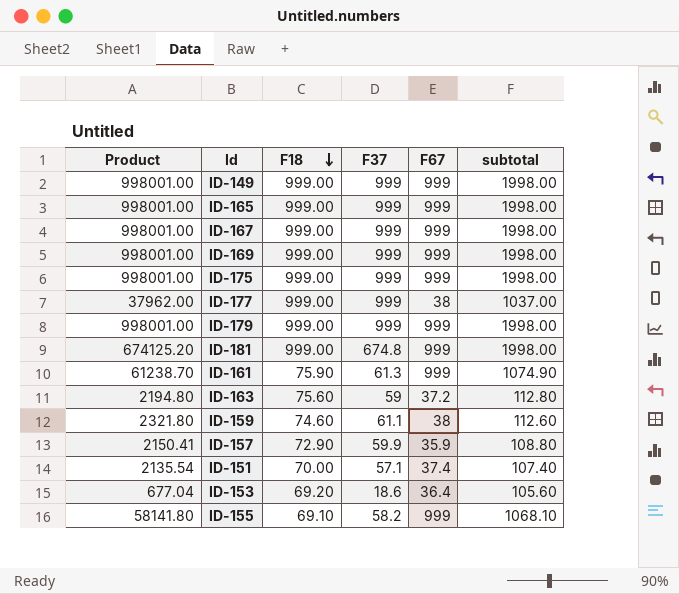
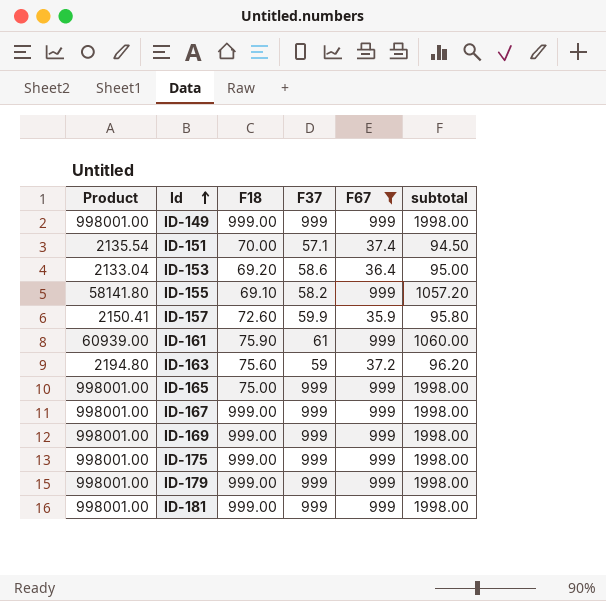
filter: none -> F67 != 38
row order: F18 descending -> Id ascending
column subtotal | formula: [F18] + [F67] -> [F37] + [F67]
ID-153 | Product: 677.04 -> 2133.04
ID-153 | F37: 18.6 -> 58.6
ID-157 | F18: 72.90 -> 72.60
ID-161 | Product: 61238.70 -> 60939.00
ID-161 | F37: 61.3 -> 61
ID-165 | F18: 999.00 -> 75.00
ID-181 | Product: 674125.20 -> 998001.00
ID-181 | F37: 674.8 -> 999

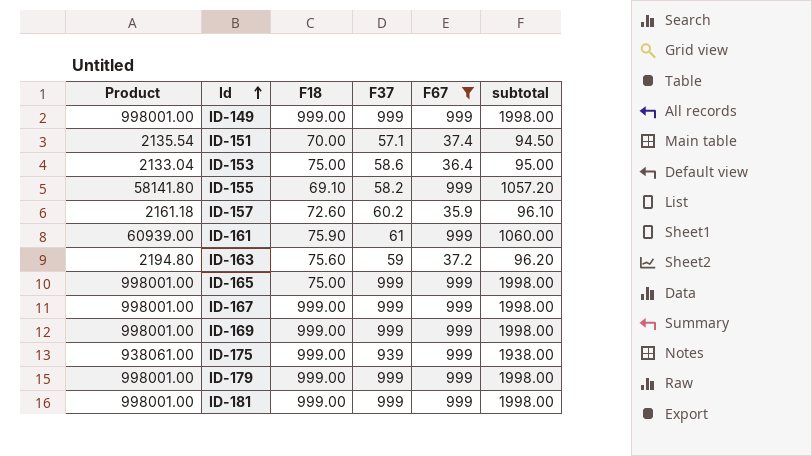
ID-153 | F18: 69.20 -> 75.00
ID-157 | Product: 2150.41 -> 2161.18
ID-157 | F37: 59.9 -> 60.2
ID-157 | subtotal: 95.80 -> 96.10
ID-175 | Product: 998001.00 -> 938061.00
ID-175 | F37: 999 -> 939
ID-175 | subtotal: 1998.00 -> 1938.00

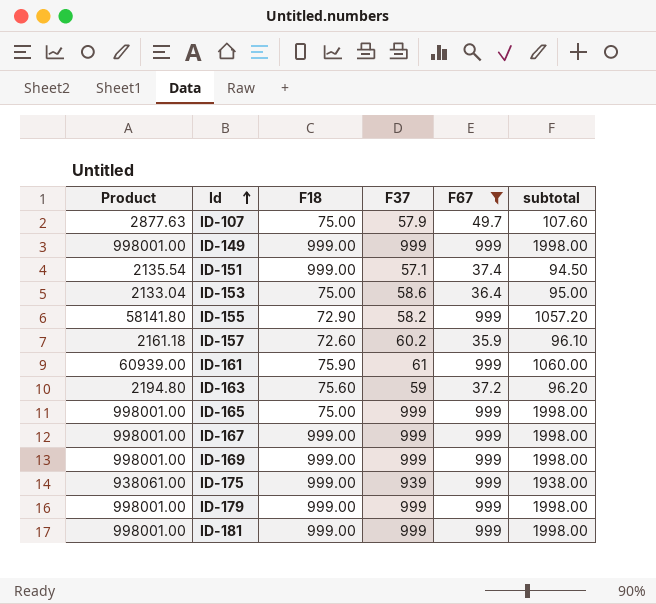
row ID-107: none -> 2877.63 | 75.00 | 57.9 | 49.7 | 107.60
ID-151 | F18: 70.00 -> 999.00
ID-155 | F18: 69.10 -> 72.90

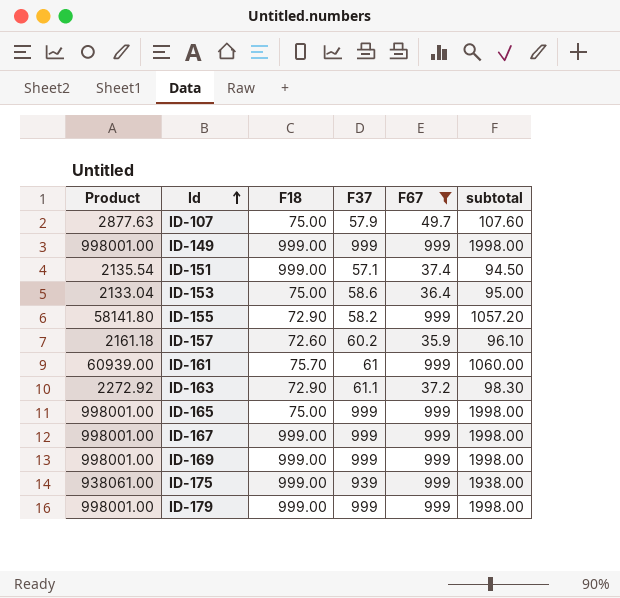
row ID-181: 998001.00 | 999.00 | 999 | 999 | 1998.00 -> none
ID-161 | F18: 75.90 -> 75.70
ID-163 | Product: 2194.80 -> 2272.92
ID-163 | F18: 75.60 -> 72.90
ID-163 | F37: 59 -> 61.1
ID-163 | subtotal: 96.20 -> 98.30

